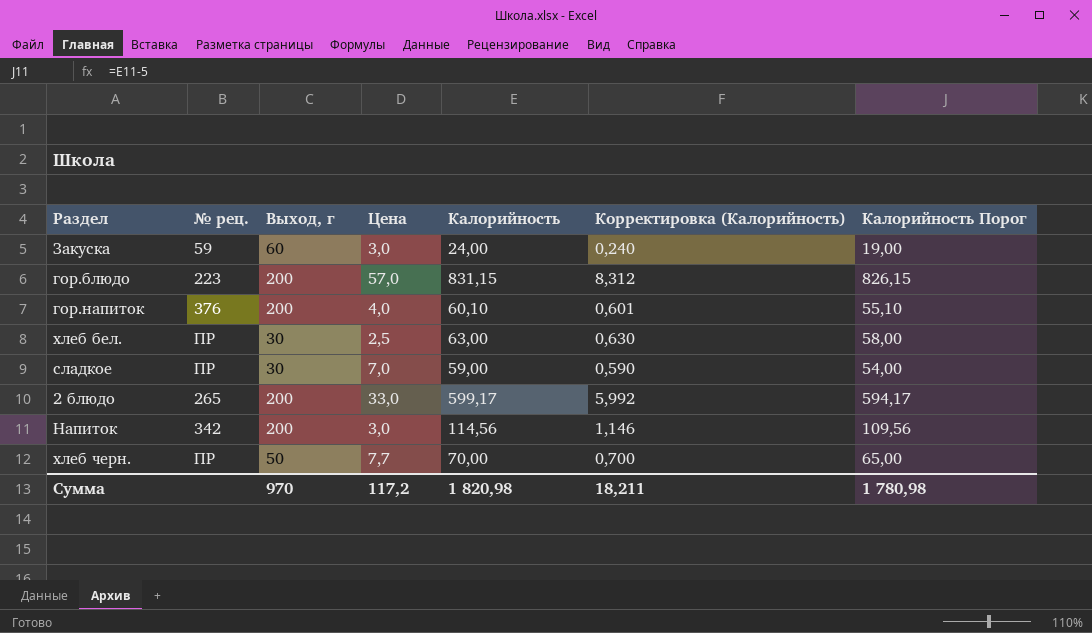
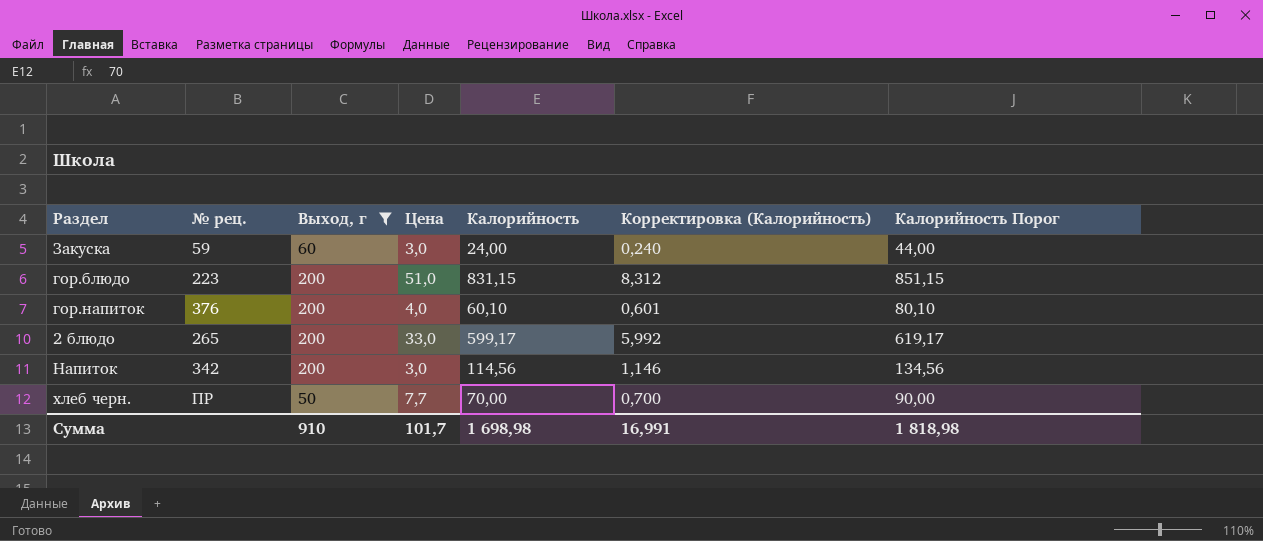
filter: none -> Выход, г != 30
column Калорийность Порог | formula: [Калорийность] - 5 -> [Калорийность] + 20
гор.блюдо | Цена: 57,0 -> 51,0
Сумма | Выход, г: 970 -> 910
Сумма | Цена: 117,2 -> 101,7
Сумма | Калорийность: 1 820,98 -> 1 698,98
Сумма | Корректировка (Калорийность): 18,211 -> 16,991
Сумма | Калорийность Порог: 1 780,98 -> 1 818,98

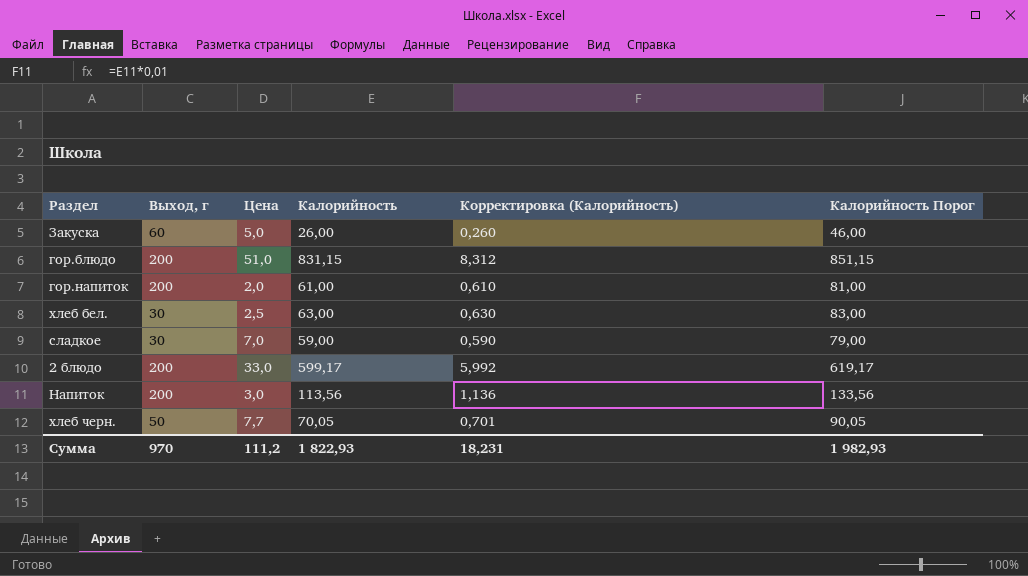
filter: Выход, г != 30 -> none
column № рец. | position: 2 -> none
Закуска | Цена: 3,0 -> 5,0
Закуска | Калорийность: 24,00 -> 26,00
Закуска | Корректировка (Калорийность): 0,240 -> 0,260
Закуска | Калорийность Порог: 44,00 -> 46,00
гор.напиток | Цена: 4,0 -> 2,0
гор.напиток | Калорийность: 60,10 -> 61,00
гор.напиток | Корректировка (Калорийность): 0,601 -> 0,610
гор.напиток | Калорийность Порог: 80,10 -> 81,00
Напиток | Калорийность: 114,56 -> 113,56
Напиток | Корректировка (Калорийность): 1,146 -> 1,136
Напиток | Калорийность Порог: 134,56 -> 133,56
хлеб черн. | Калорийность: 70,00 -> 70,05
хлеб черн. | Корректировка (Калорийность): 0,700 -> 0,701
хлеб черн. | Калорийность Порог: 90,00 -> 90,05
Сумма | Выход, г: 910 -> 970
Сумма | Цена: 101,7 -> 111,2
Сумма | Калорийность: 1 698,98 -> 1 822,93
Сумма | Корректировка (Калорийность): 16,991 -> 18,231
Сумма | Калорийность Порог: 1 818,98 -> 1 982,93

